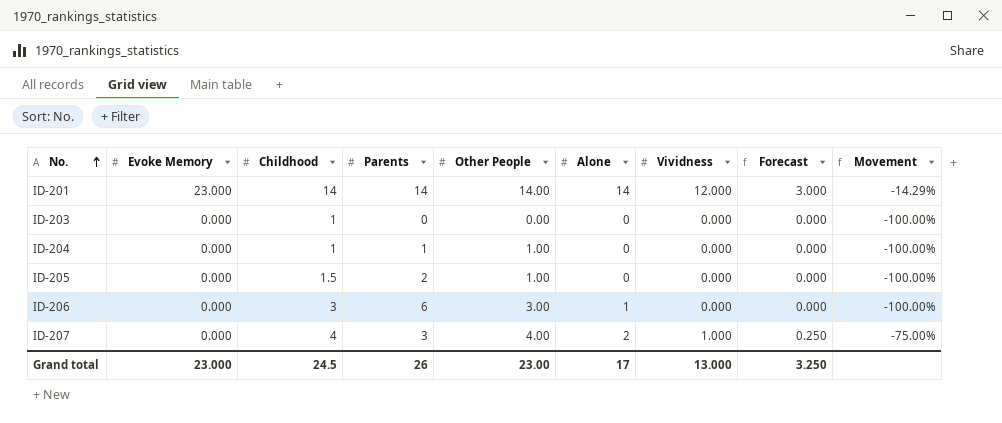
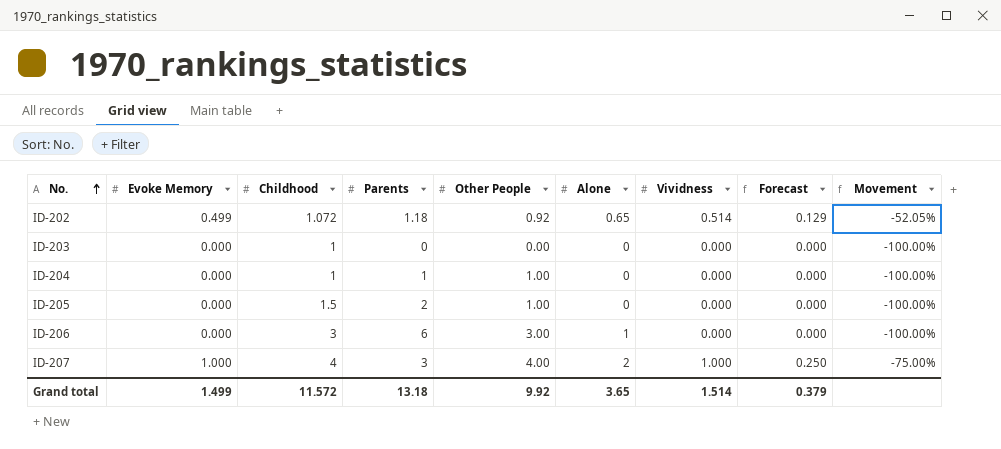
row ID-201: 23.000 | 14 | 14 | 14.00 | 14 | 12.000 | 3.000 | -14.29% -> none
row ID-202: none -> 0.499 | 1.072 | 1.18 | 0.92 | 0.65 | 0.514 | 0.129 | -52.05%
ID-207 | Evoke Memory: 0.000 -> 1.000
Grand total | Evoke Memory: 23.000 -> 1.499
Grand total | Childhood: 24.5 -> 11.572
Grand total | Parents: 26 -> 13.18
Grand total | Other People: 23.00 -> 9.92
Grand total | Alone: 17 -> 3.65
Grand total | Vividness: 13.000 -> 1.514
Grand total | Forecast: 3.250 -> 0.379

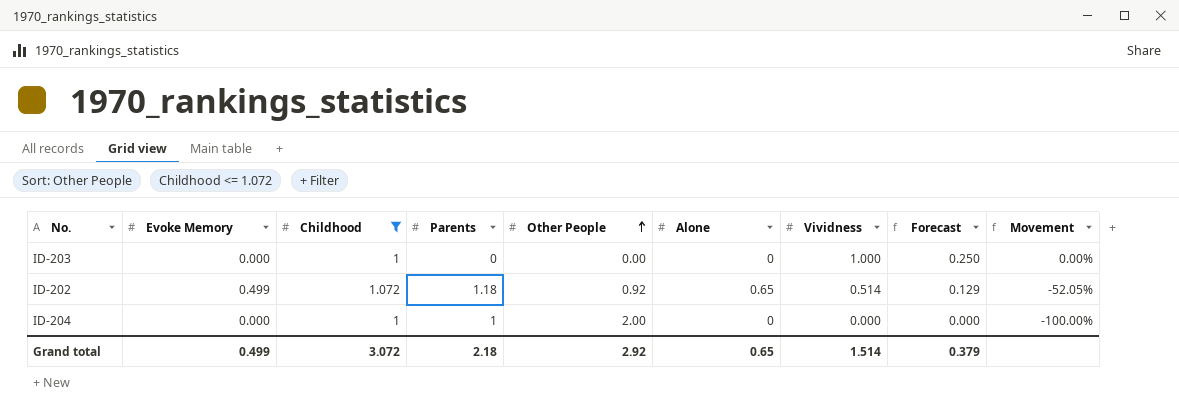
filter: none -> Childhood <= 1.072
row order: No. ascending -> Other People ascending
ID-203 | Vividness: 0.000 -> 1.000
ID-203 | Forecast: 0.000 -> 0.250
ID-203 | Movement: -100.00% -> 0.00%
ID-204 | Other People: 1.00 -> 2.00
Grand total | Evoke Memory: 1.499 -> 0.499
Grand total | Childhood: 11.572 -> 3.072
Grand total | Parents: 13.18 -> 2.18
Grand total | Other People: 9.92 -> 2.92
Grand total | Alone: 3.65 -> 0.65

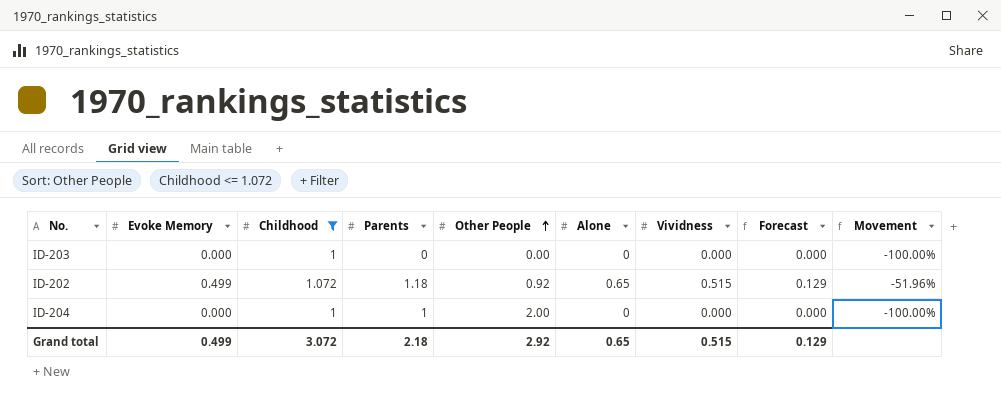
ID-203 | Vividness: 1.000 -> 0.000
ID-203 | Forecast: 0.250 -> 0.000
ID-203 | Movement: 0.00% -> -100.00%
ID-202 | Vividness: 0.514 -> 0.515
ID-202 | Movement: -52.05% -> -51.96%
Grand total | Vividness: 1.514 -> 0.515
Grand total | Forecast: 0.379 -> 0.129

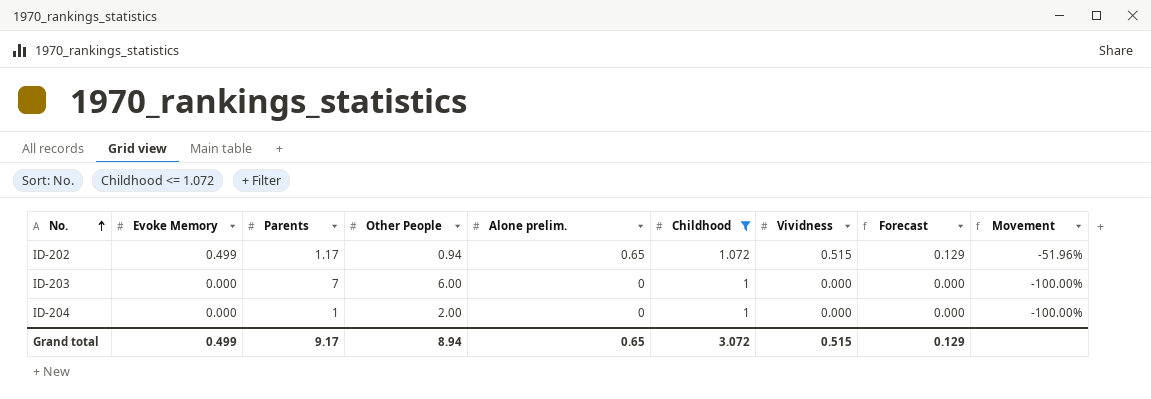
row order: Other People ascending -> No. ascending
column name: Alone -> Alone prelim.
column Childhood | position: 3 -> 6
ID-202 | Parents: 1.18 -> 1.17
ID-202 | Other People: 0.92 -> 0.94
ID-203 | Parents: 0 -> 7
ID-203 | Other People: 0.00 -> 6.00
Grand total | Parents: 2.18 -> 9.17
Grand total | Other People: 2.92 -> 8.94

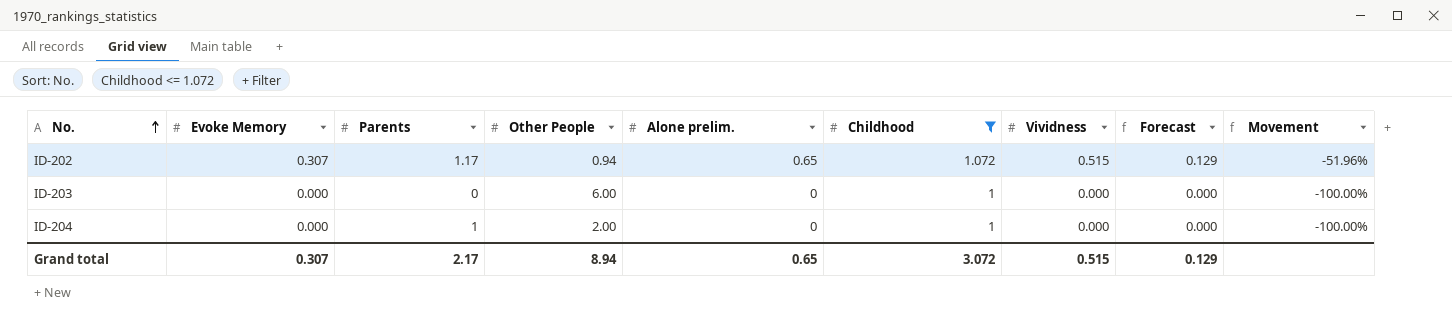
ID-202 | Evoke Memory: 0.499 -> 0.307
ID-203 | Parents: 7 -> 0
Grand total | Evoke Memory: 0.499 -> 0.307
Grand total | Parents: 9.17 -> 2.17

